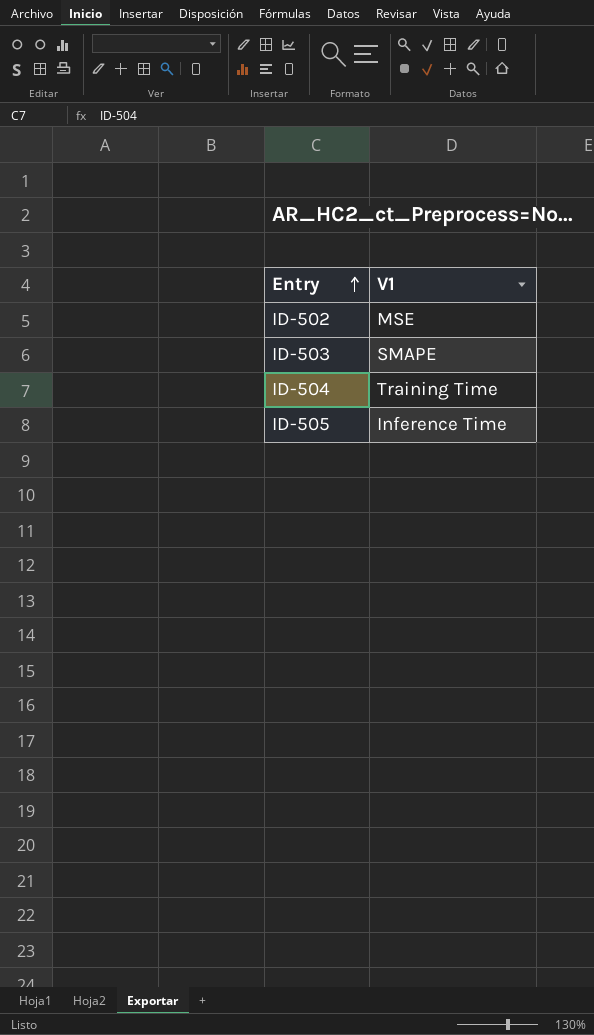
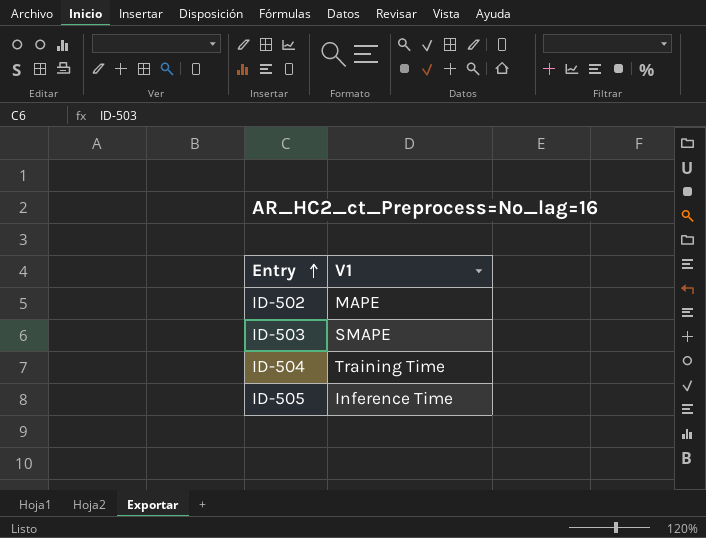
ID-502 | V1: MSE -> MAPE

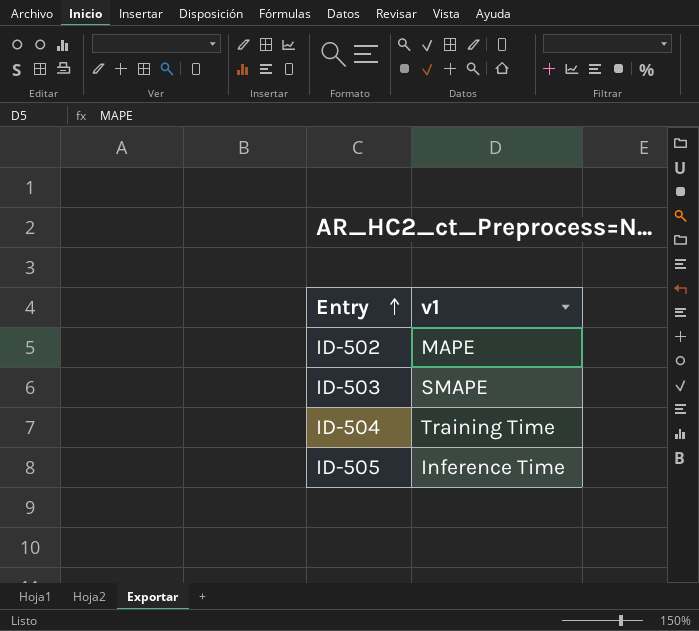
column name: V1 -> v1

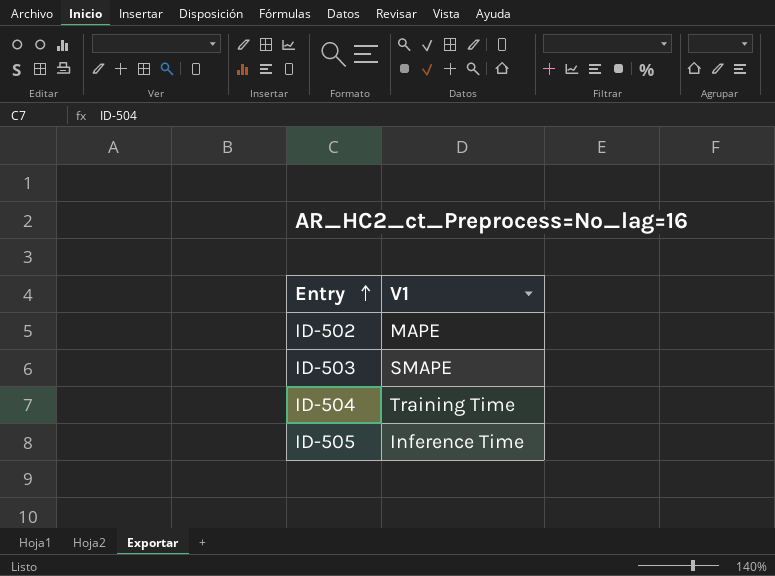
column name: v1 -> V1

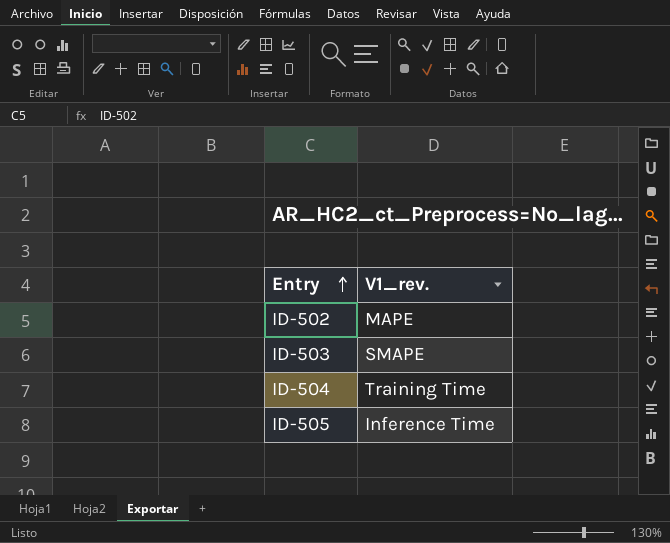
column name: V1 -> V1_rev.

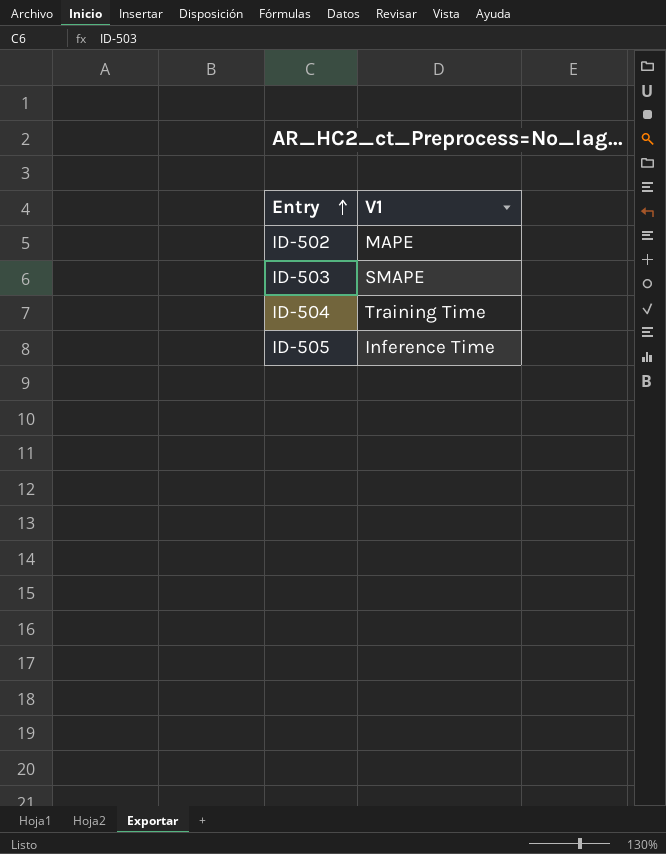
column name: V1_rev. -> V1

